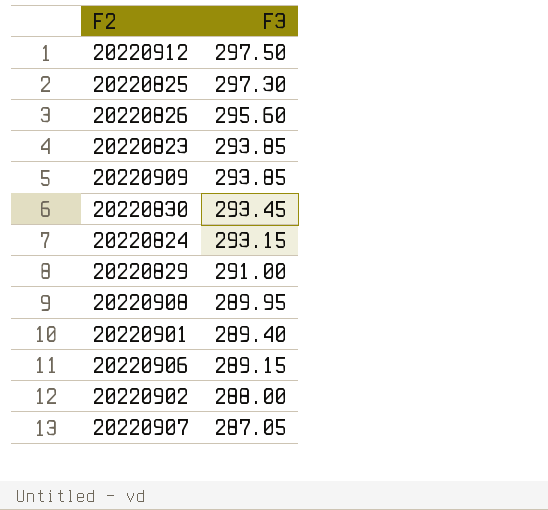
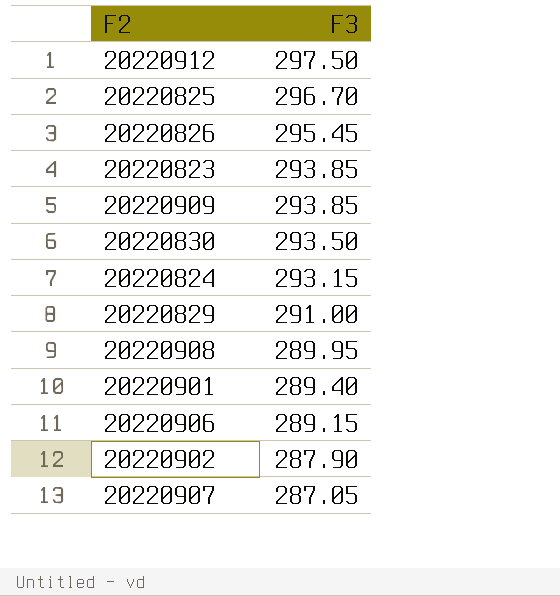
20220825 | F3: 297.30 -> 296.70
20220826 | F3: 295.60 -> 295.45
20220830 | F3: 293.45 -> 293.50
20220902 | F3: 288.00 -> 287.90

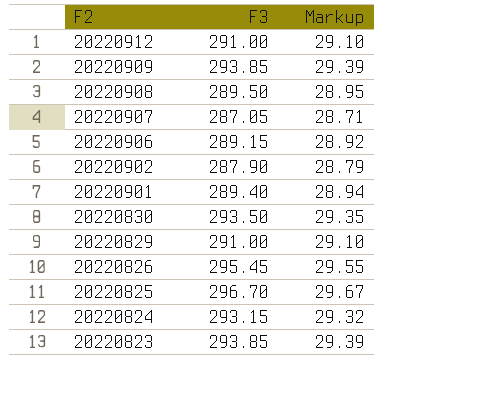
row order: F3 descending -> F2 descending
column Markup | formula: none -> [F3] * 0.1
20220912 | F3: 297.50 -> 291.00
20220908 | F3: 289.95 -> 289.50

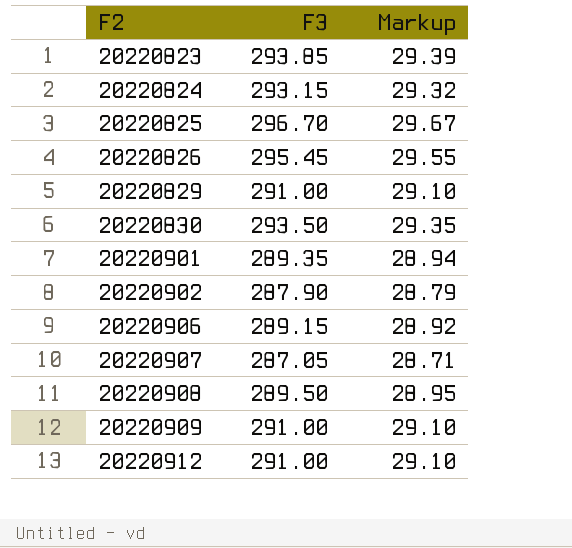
row order: F2 descending -> F2 ascending
20220901 | F3: 289.40 -> 289.35
20220909 | F3: 293.85 -> 291.00
20220909 | Markup: 29.39 -> 29.10

